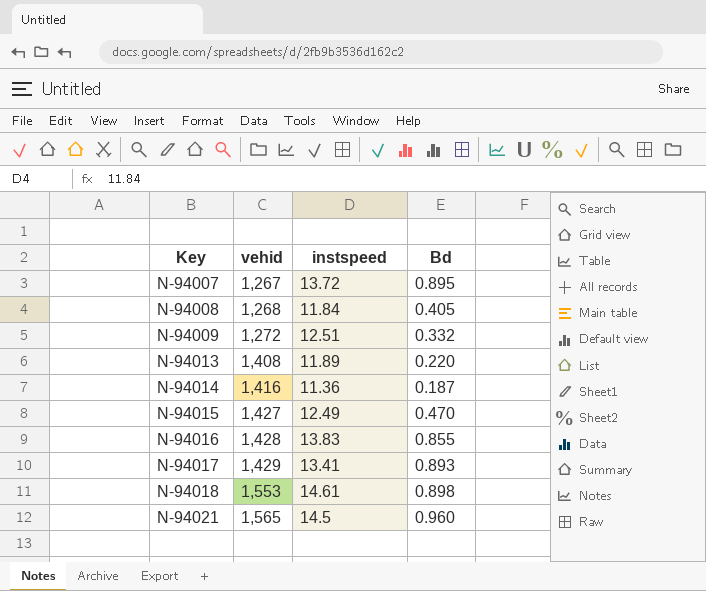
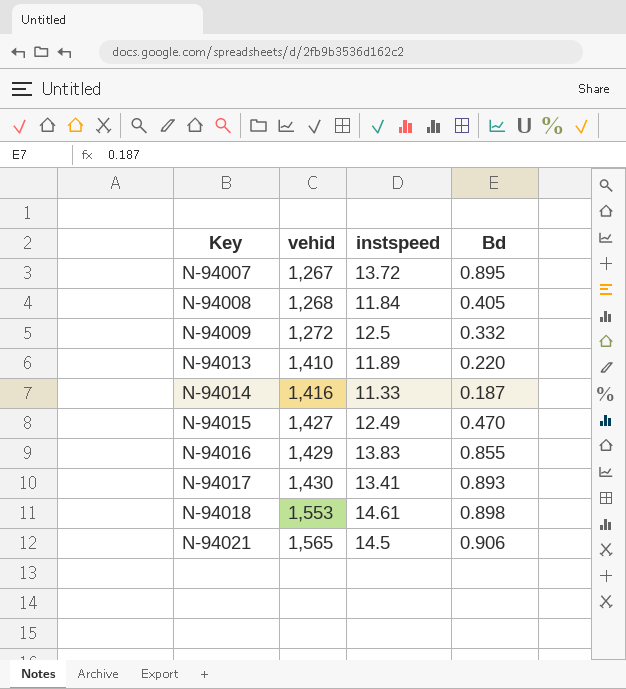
N-94009 | instspeed: 12.51 -> 12.5
N-94013 | vehid: 1,408 -> 1,410
N-94014 | instspeed: 11.36 -> 11.33
N-94016 | vehid: 1,428 -> 1,429
N-94017 | vehid: 1,429 -> 1,430
N-94021 | Bd: 0.960 -> 0.906

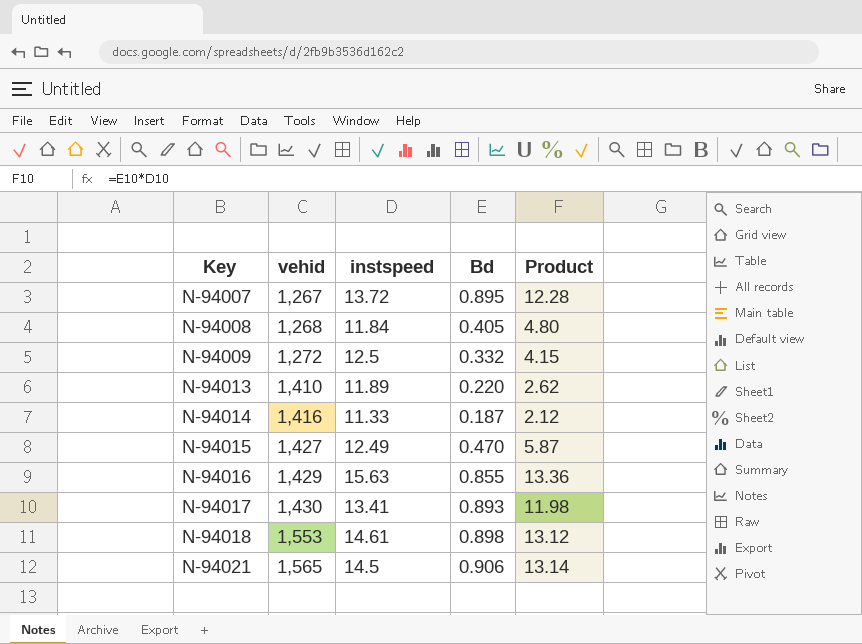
column Product | formula: none -> [instspeed] * [Bd]
N-94016 | instspeed: 13.83 -> 15.63

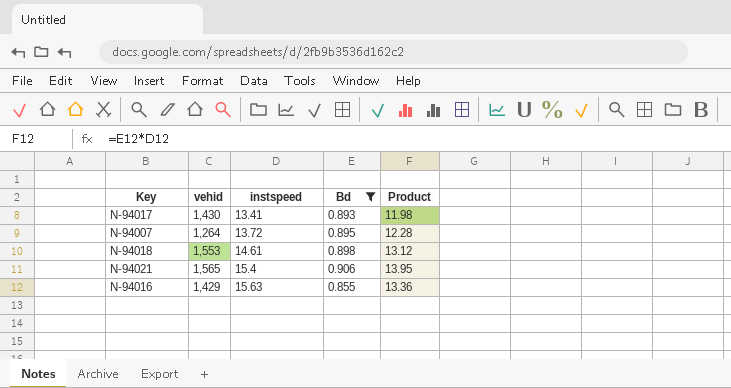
filter: none -> Bd >= 0.855
row order: Key ascending -> instspeed ascending
N-94007 | vehid: 1,267 -> 1,264
N-94021 | instspeed: 14.5 -> 15.4
N-94021 | Product: 13.14 -> 13.95

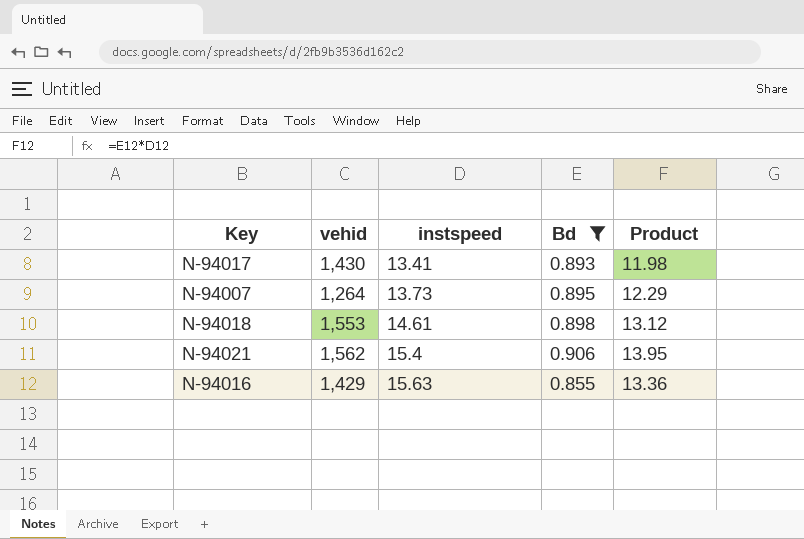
N-94007 | instspeed: 13.72 -> 13.73
N-94007 | Product: 12.28 -> 12.29
N-94021 | vehid: 1,565 -> 1,562

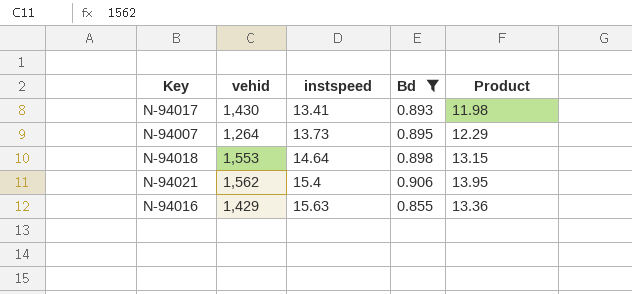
N-94018 | instspeed: 14.61 -> 14.64
N-94018 | Product: 13.12 -> 13.15

